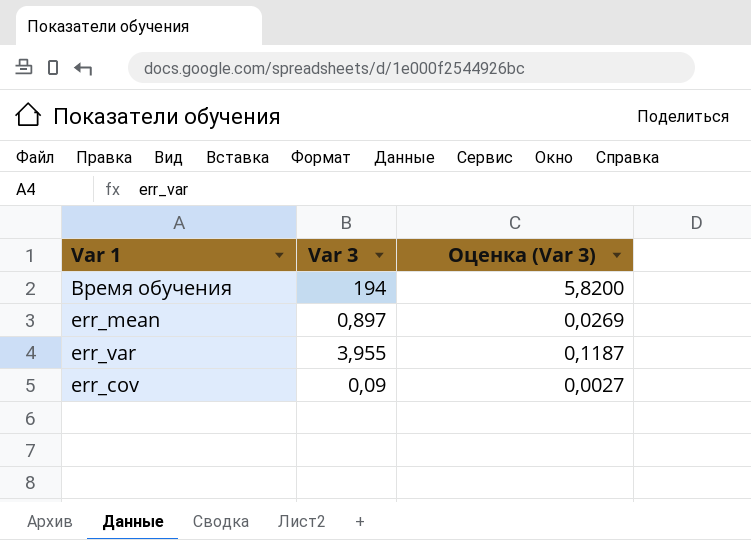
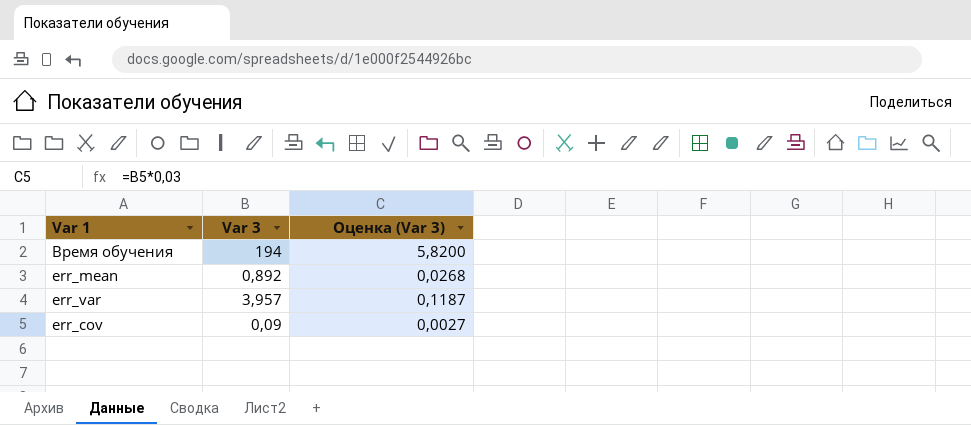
err_mean | Var 3: 0,897 -> 0,892
err_mean | Оценка (Var 3): 0,0269 -> 0,0268
err_var | Var 3: 3,955 -> 3,957

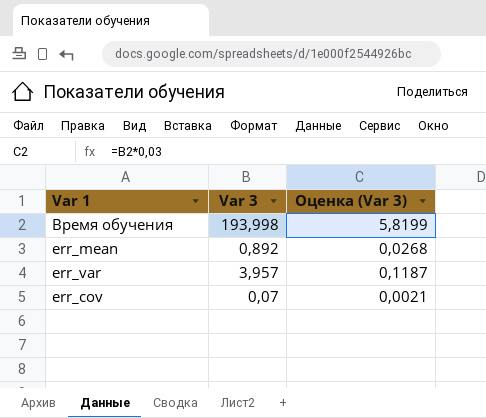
Время обучения | Var 3: 194 -> 193,998
Время обучения | Оценка (Var 3): 5,8200 -> 5,8199
err_cov | Var 3: 0,09 -> 0,07
err_cov | Оценка (Var 3): 0,0027 -> 0,0021

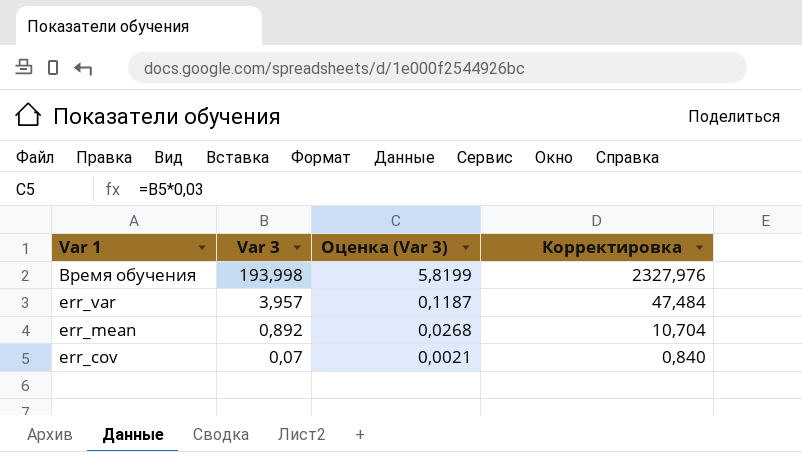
row order: none -> Var 1 descending
column Корректировка | formula: none -> [Var 3] * 12

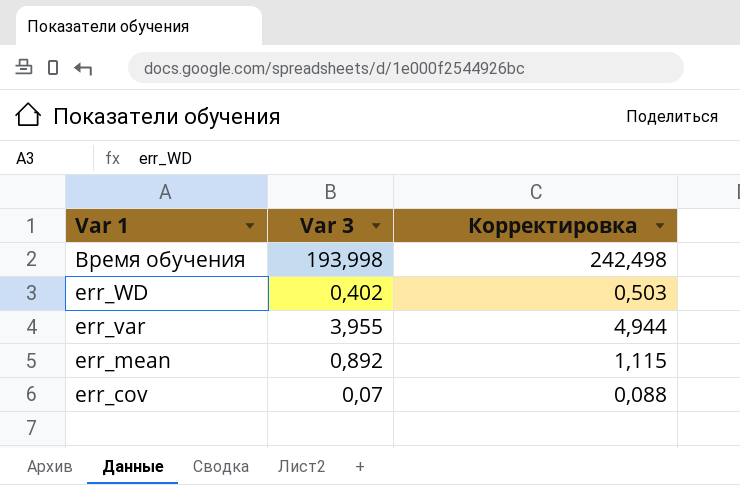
column Оценка (Var 3) | formula: [Var 3] * 0,03 -> none
column Корректировка | formula: [Var 3] * 12 -> [Var 3] * 1,25
row err_WD: none -> 0,402 | 0,503
err_var | Var 3: 3,957 -> 3,955

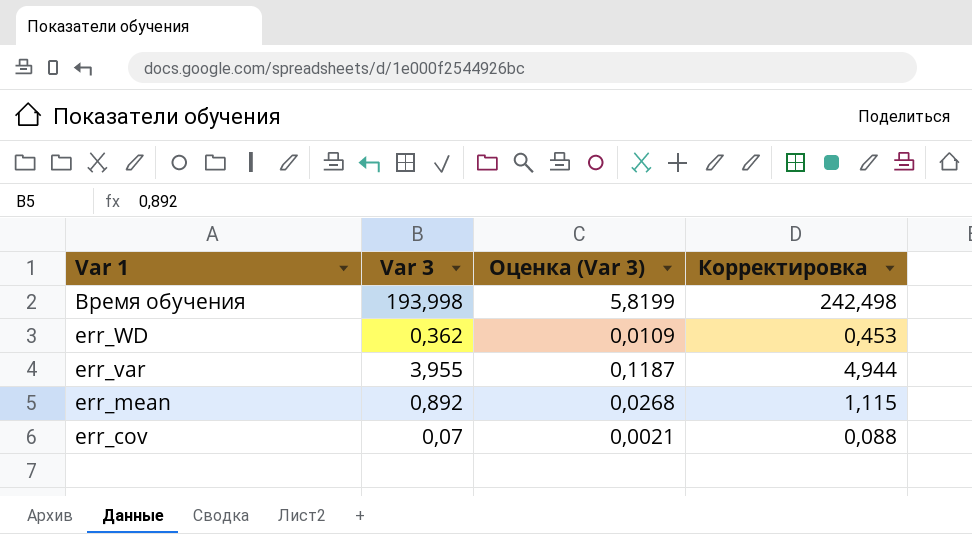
column Оценка (Var 3) | formula: none -> [Var 3] * 0,03
err_WD | Var 3: 0,402 -> 0,362
err_WD | Корректировка: 0,503 -> 0,453

